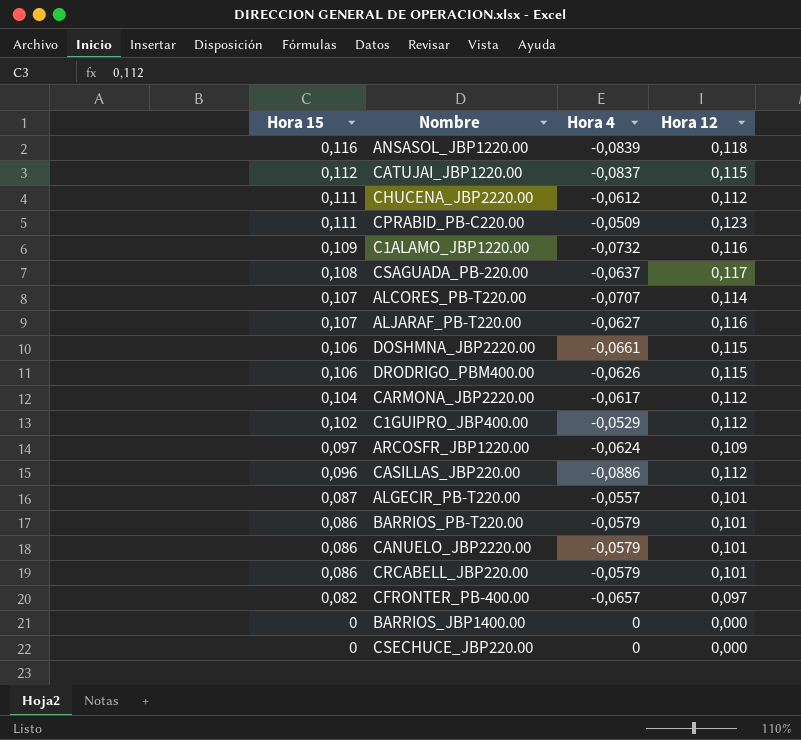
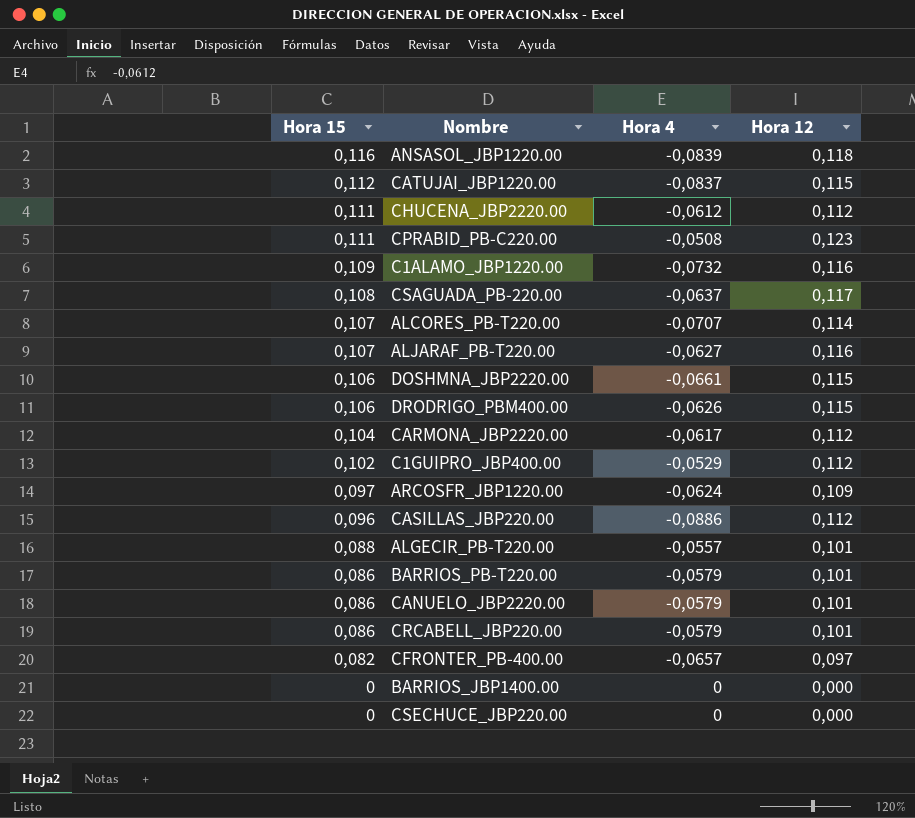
CPRABID_PB-C220.00 | Hora 4: -0,0509 -> -0,0508
ALGECIR_PB-T220.00 | Hora 15: 0,087 -> 0,088

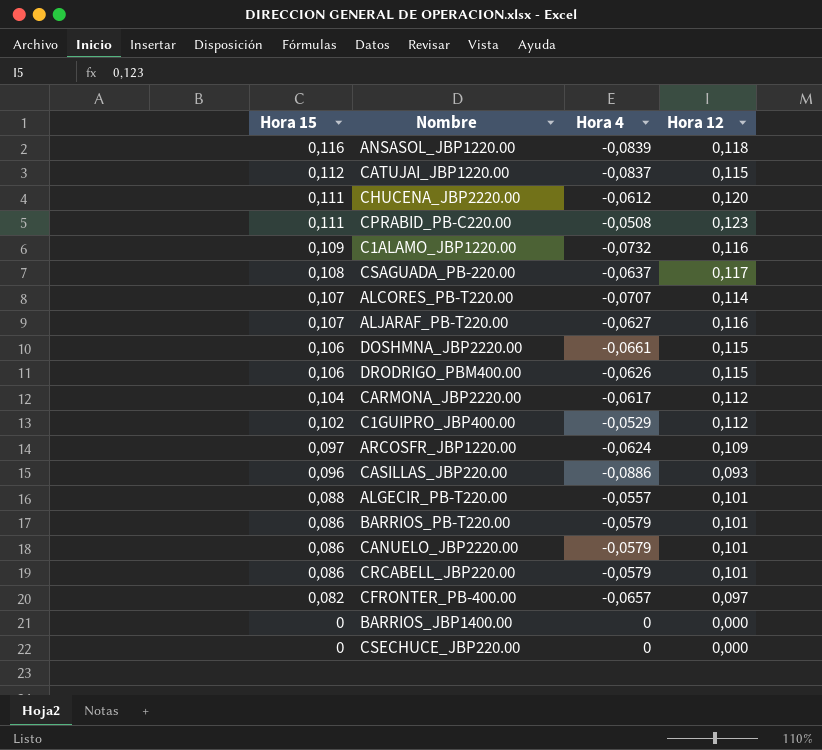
CHUCENA_JBP2220.00 | Hora 12: 0,112 -> 0,120
CASILLAS_JBP220.00 | Hora 12: 0,112 -> 0,093

